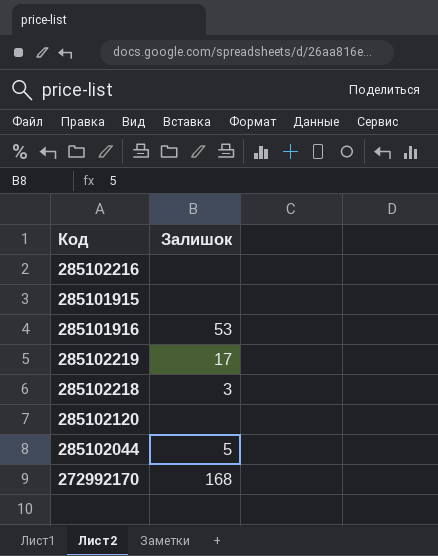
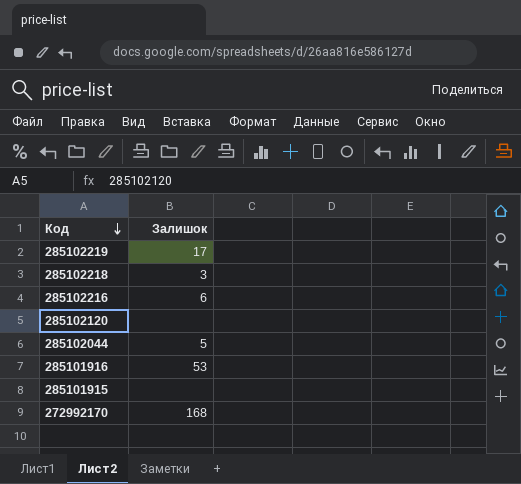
row order: none -> Код descending
285102216 | Залишок: none -> 6

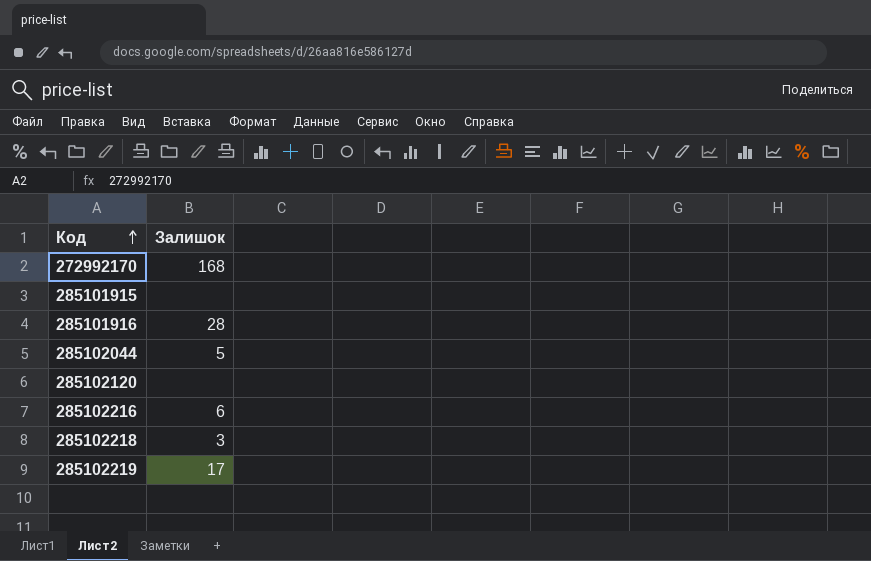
row order: Код descending -> Код ascending
285101916 | Залишок: 53 -> 28

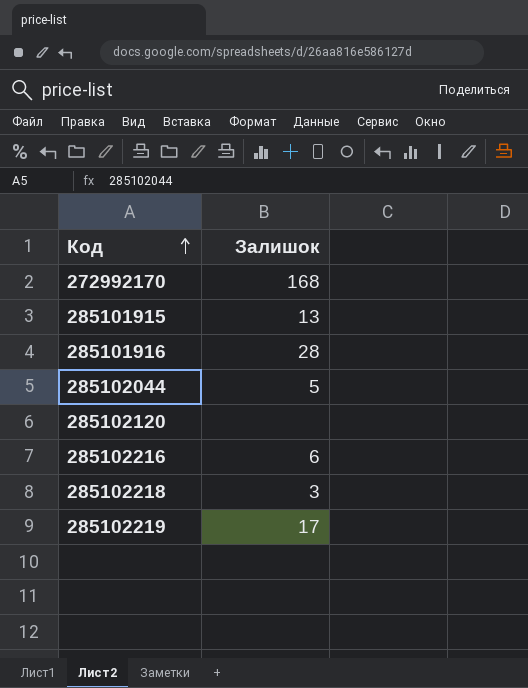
285101915 | Залишок: none -> 13

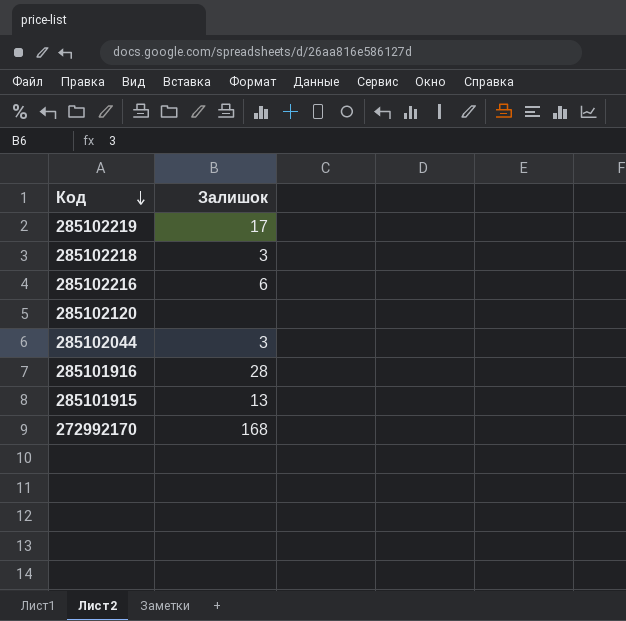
row order: Код ascending -> Код descending
285102044 | Залишок: 5 -> 3

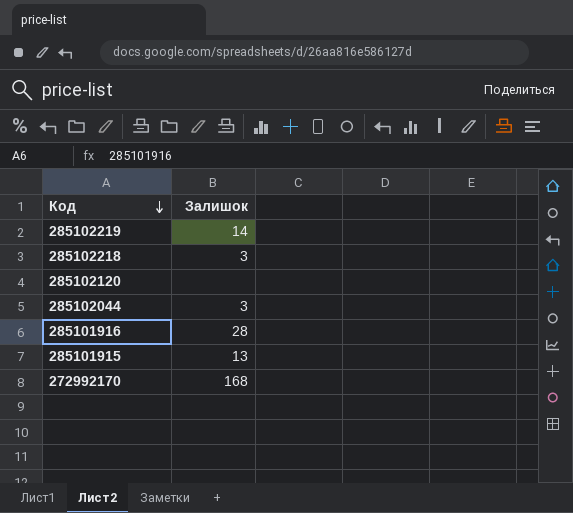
row 285102216: 6 -> none
285102219 | Залишок: 17 -> 14

